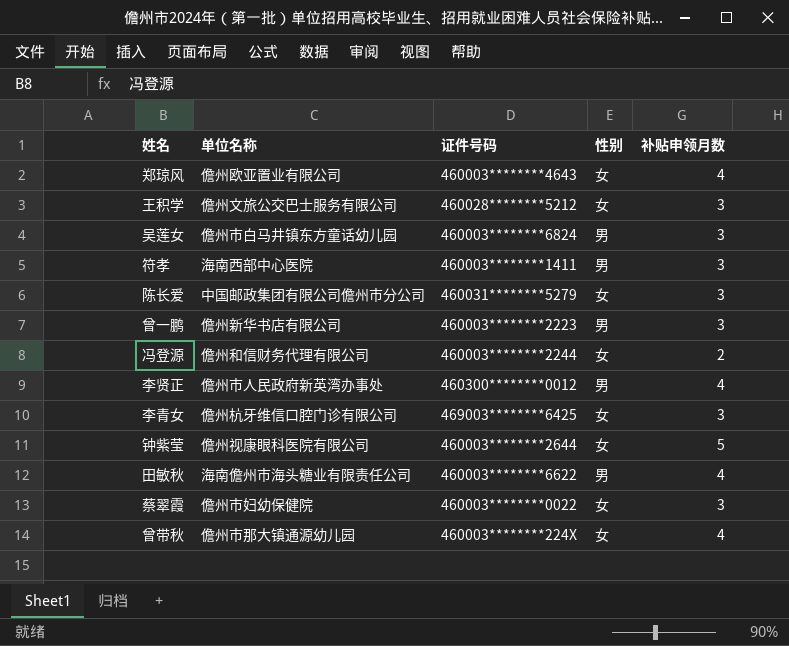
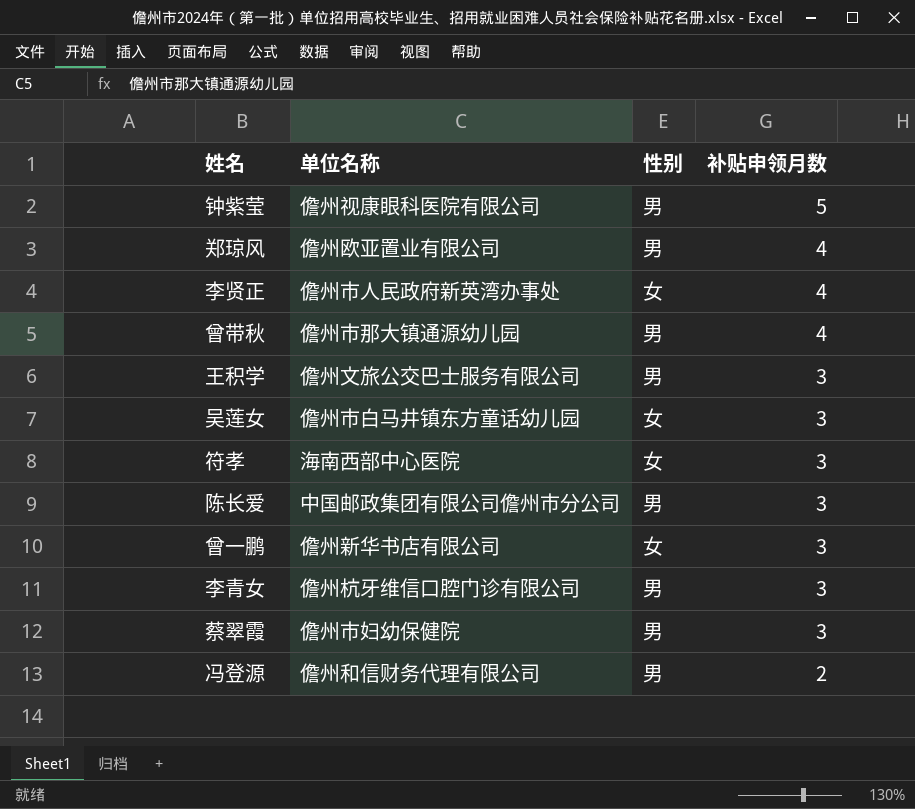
row order: none -> 补贴申领月数 descending
column 证件号码 | position: 3 -> none
row 田敏秋: 海南儋州市海头糖业有限责任公司 | 460003********6622 | 男 | 4 -> none
钟紫莹 | 性别: 女 -> 男
郑琼风 | 性别: 女 -> 男
李贤正 | 性别: 男 -> 女
曾带秋 | 性别: 女 -> 男
王积学 | 性别: 女 -> 男
吴莲女 | 性别: 男 -> 女
符孝 | 性别: 男 -> 女
陈长爱 | 性别: 女 -> 男
曾一鹏 | 性别: 男 -> 女
李青女 | 性别: 女 -> 男
蔡翠霞 | 性别: 女 -> 男
冯登源 | 性别: 女 -> 男

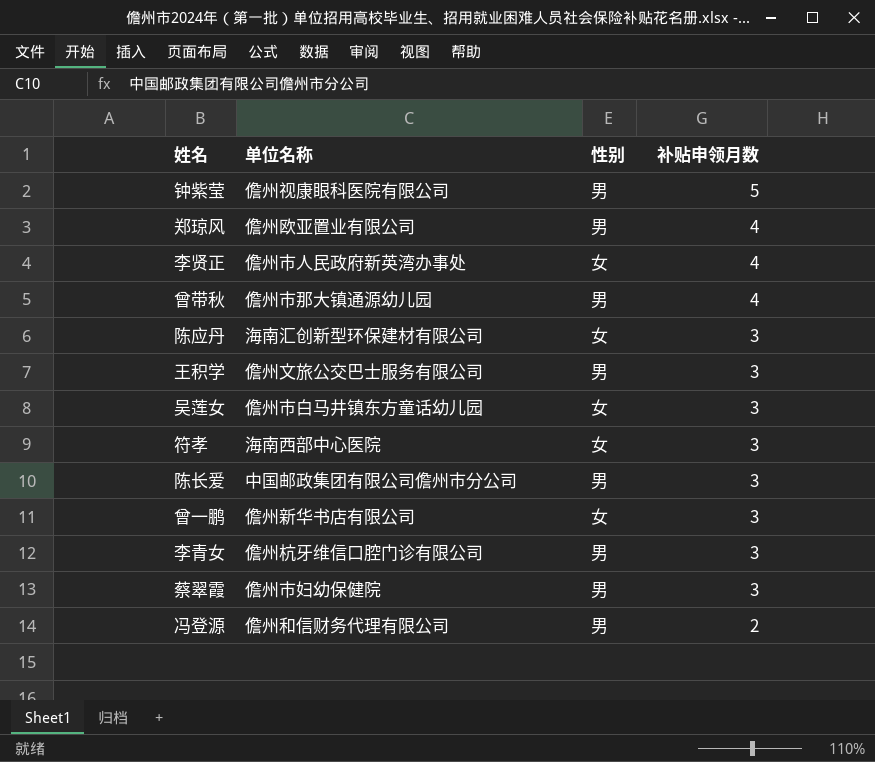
row 陈应丹: none -> 海南汇创新型环保建材有限公司 | 女 | 3

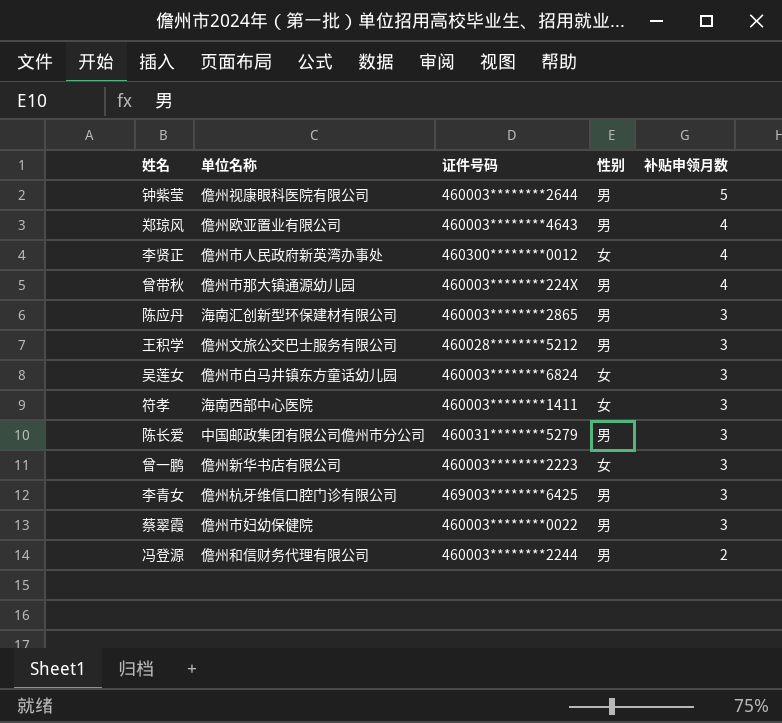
column 证件号码 | position: none -> 3
陈应丹 | 性别: 女 -> 男

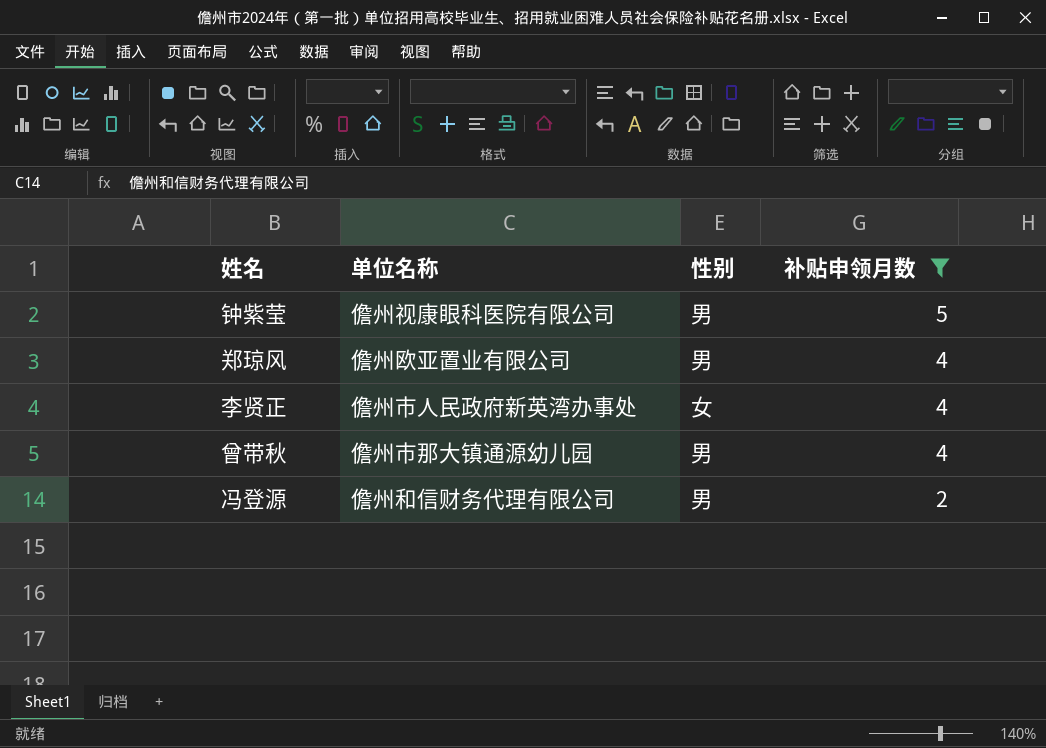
filter: none -> 补贴申领月数 != 3
column 证件号码 | position: 3 -> none

